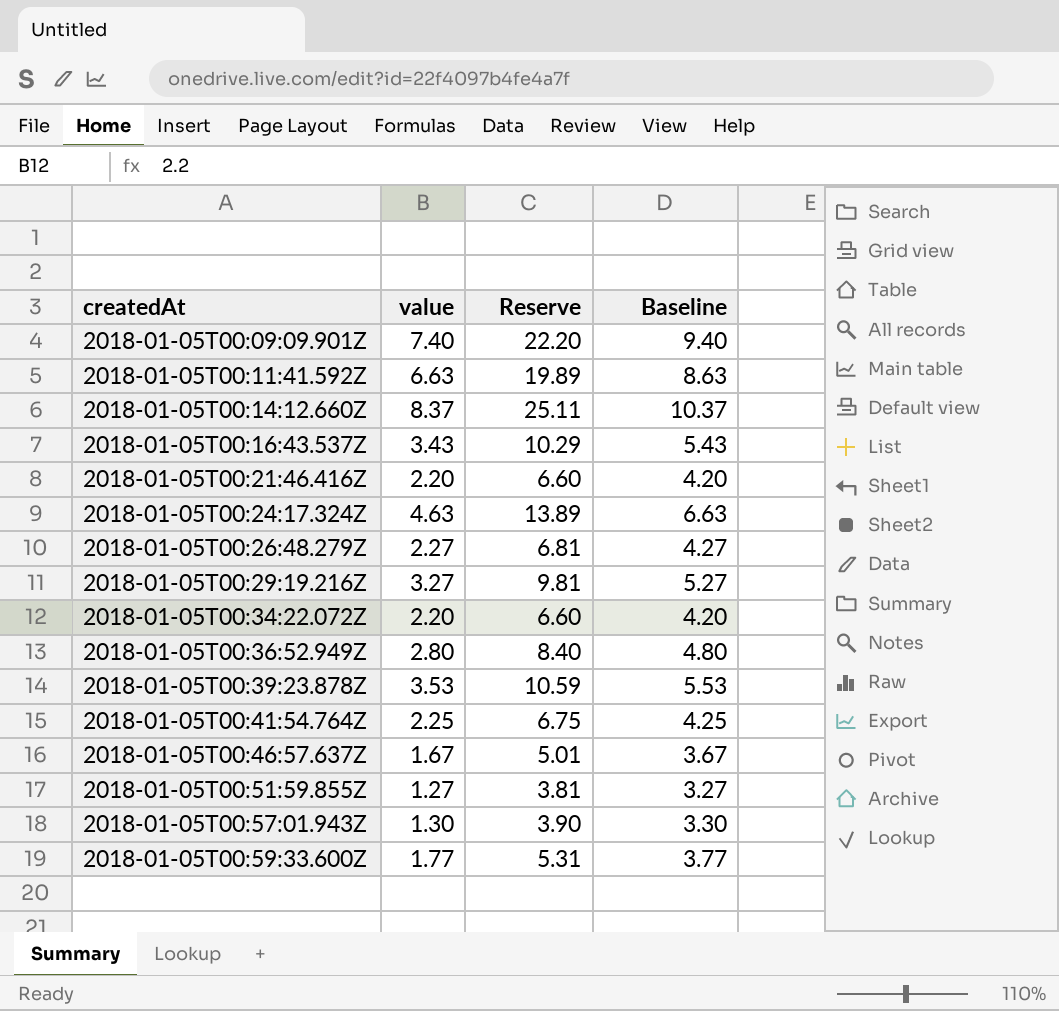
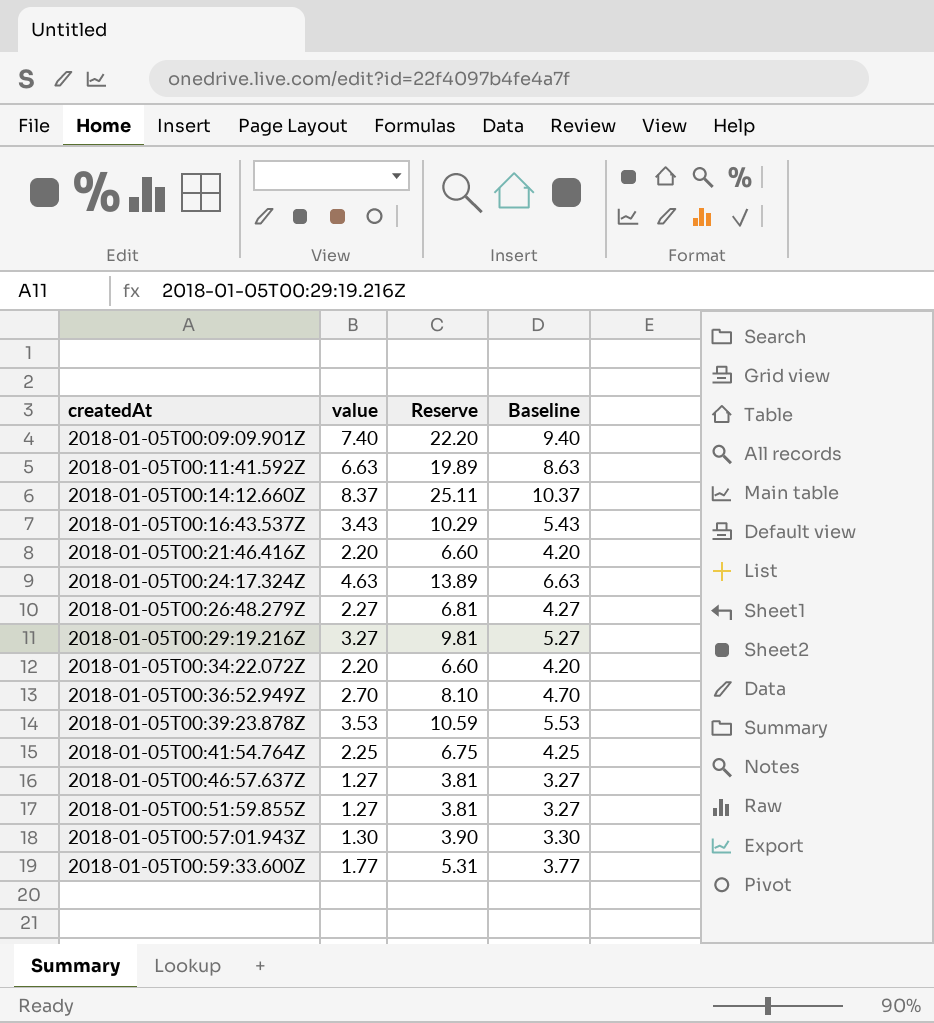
2018-01-05T00:36:52.949Z | value: 2.80 -> 2.70
2018-01-05T00:36:52.949Z | Reserve: 8.40 -> 8.10
2018-01-05T00:36:52.949Z | Baseline: 4.80 -> 4.70
2018-01-05T00:46:57.637Z | value: 1.67 -> 1.27
2018-01-05T00:46:57.637Z | Reserve: 5.01 -> 3.81
2018-01-05T00:46:57.637Z | Baseline: 3.67 -> 3.27

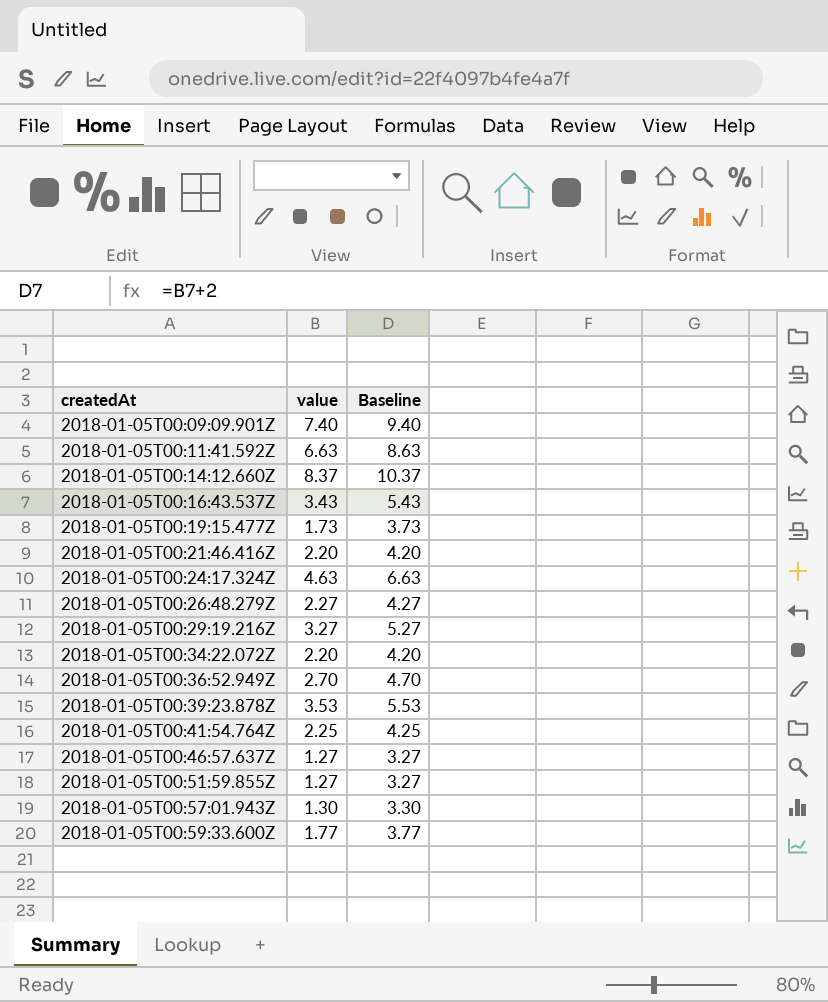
column Reserve | formula: [value] * 3 -> none
row 2018-01-05T00:19:15.477Z: none -> 1.73 | 3.73

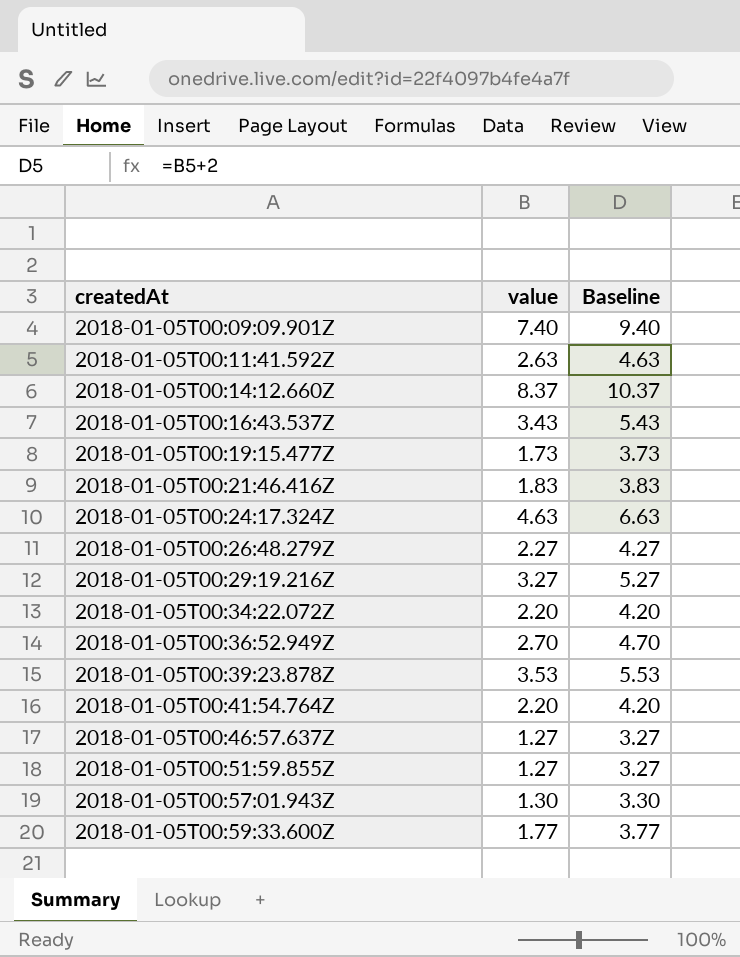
2018-01-05T00:11:41.592Z | value: 6.63 -> 2.63
2018-01-05T00:11:41.592Z | Baseline: 8.63 -> 4.63
2018-01-05T00:21:46.416Z | value: 2.20 -> 1.83
2018-01-05T00:21:46.416Z | Baseline: 4.20 -> 3.83
2018-01-05T00:41:54.764Z | value: 2.25 -> 2.20
2018-01-05T00:41:54.764Z | Baseline: 4.25 -> 4.20

